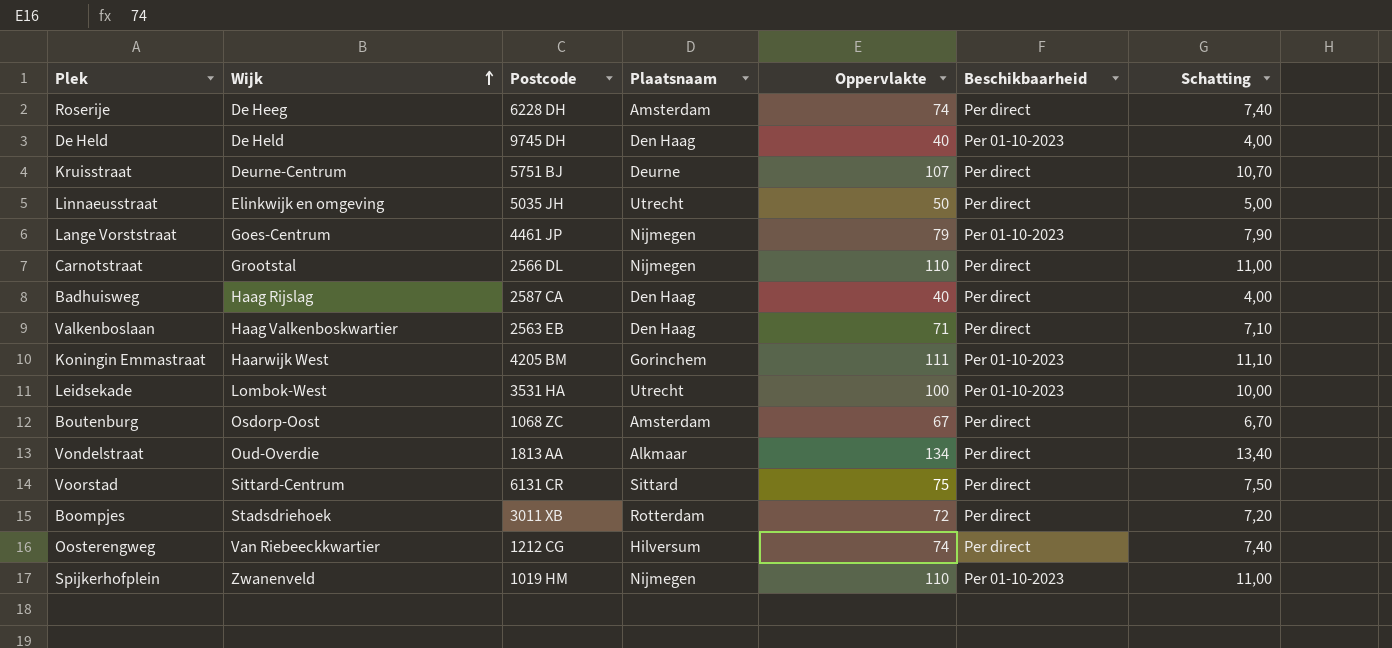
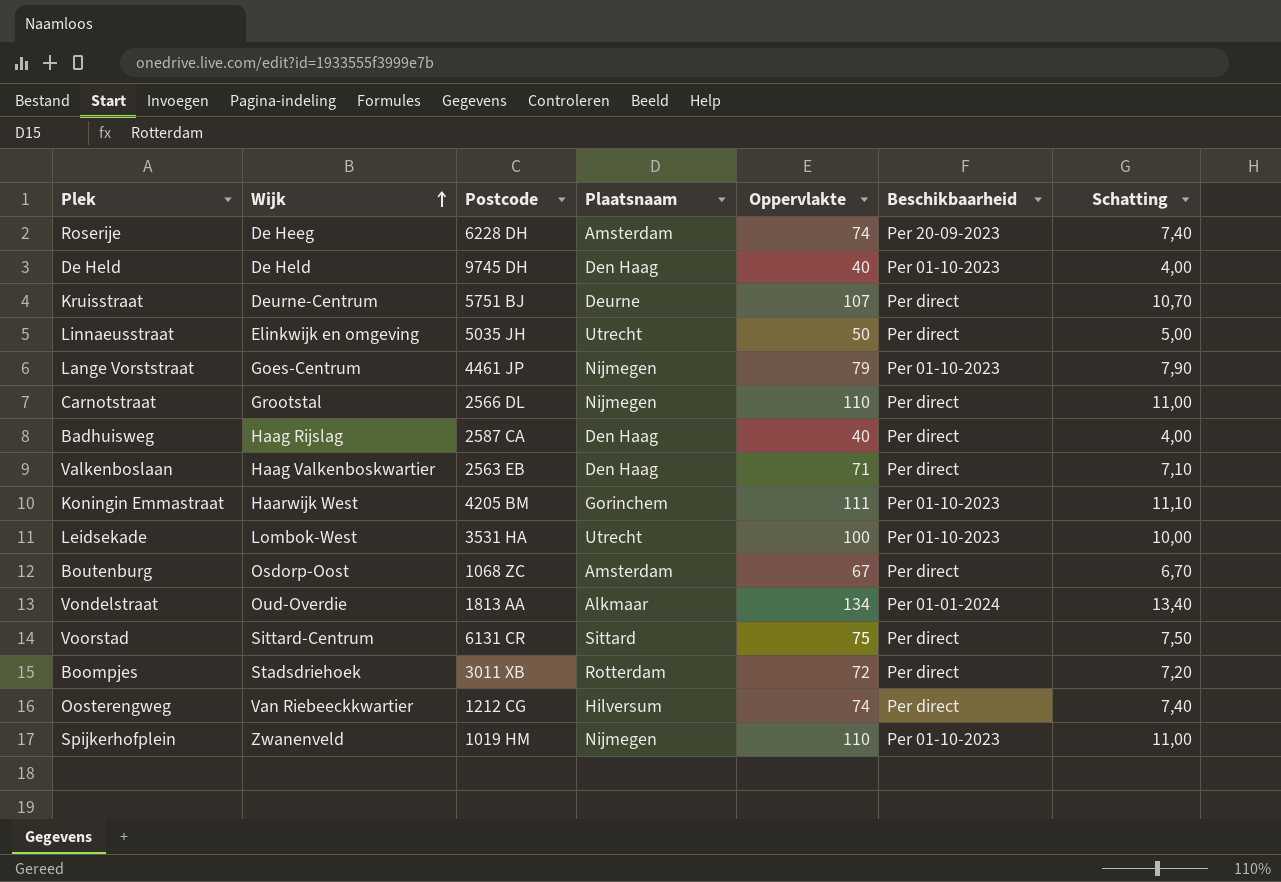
Roserije | Beschikbaarheid: Per direct -> Per 20-09-2023
Vondelstraat | Beschikbaarheid: Per direct -> Per 01-01-2024

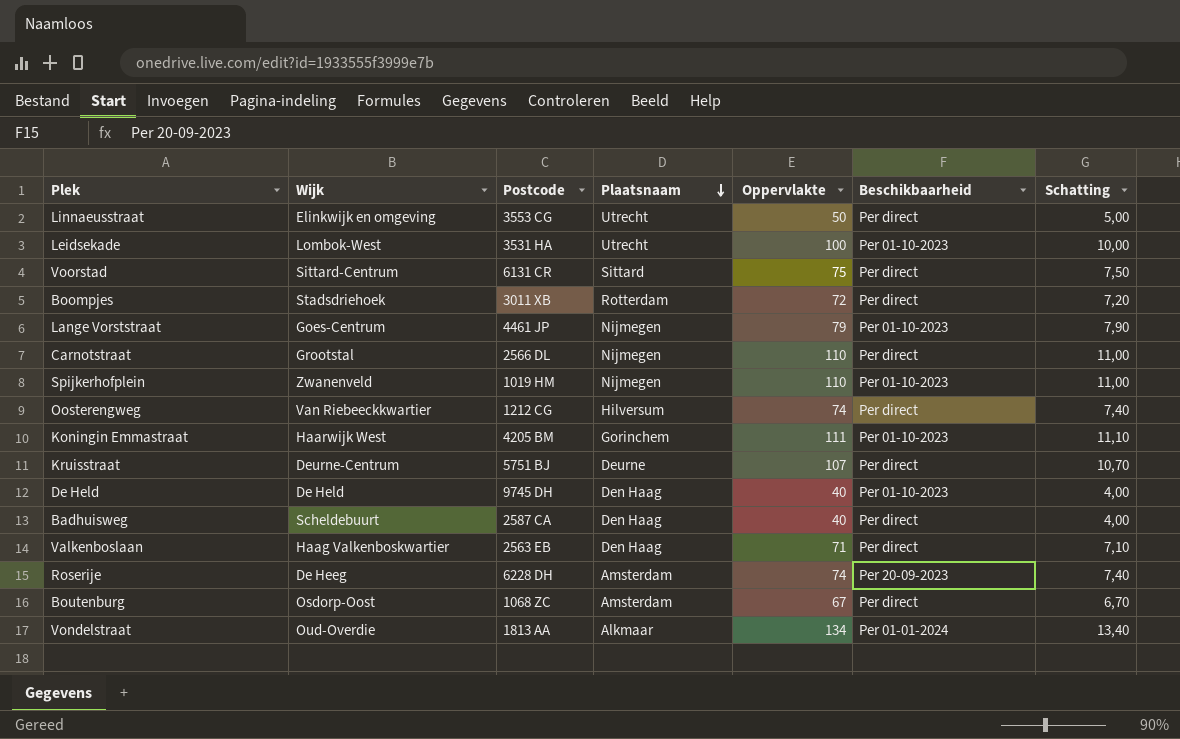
row order: Wijk ascending -> Plaatsnaam descending
Linnaeusstraat | Postcode: 5035 JH -> 3553 CG
Badhuisweg | Wijk: Haag Rijslag -> Scheldebuurt

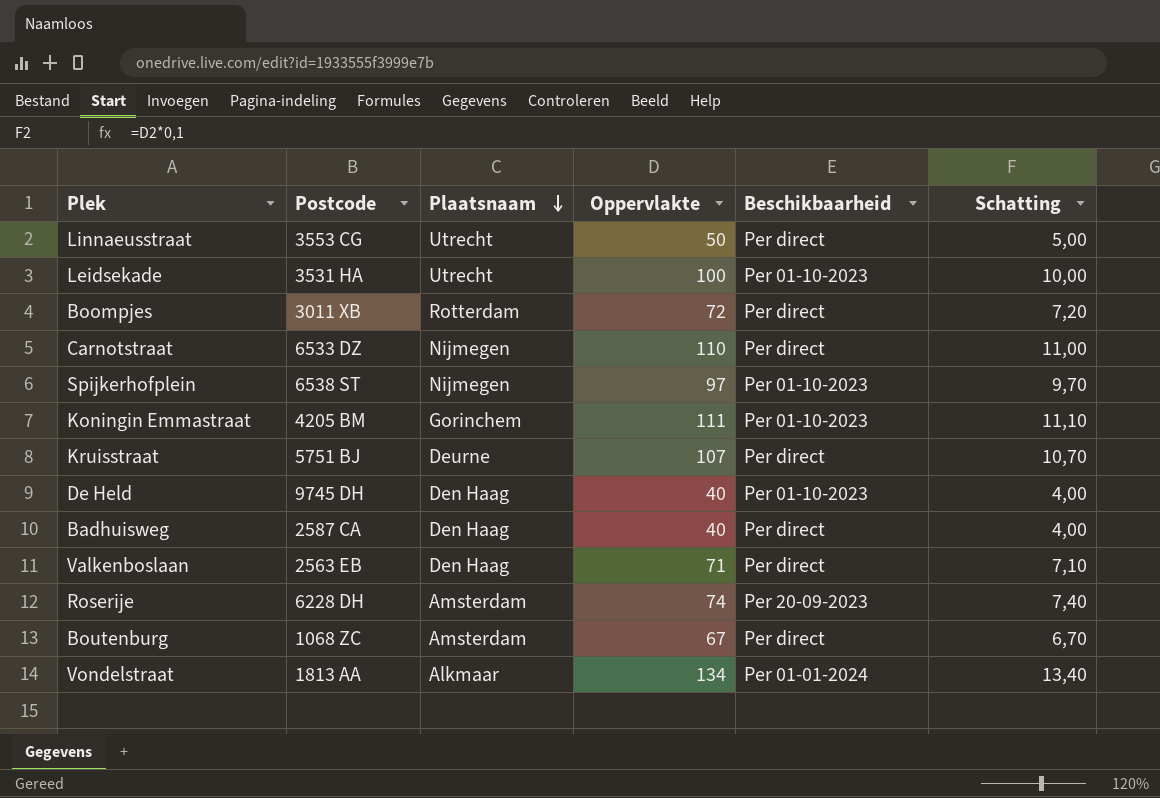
column Wijk | position: 2 -> none
row Voorstad: Sittard-Centrum | 6131 CR | Sittard | 75 | Per direct | 7,50 -> none
row Lange Vorststraat: Goes-Centrum | 4461 JP | Nijmegen | 79 | Per 01-10-2023 | 7,90 -> none
row Oosterengweg: Van Riebeeckkwartier | 1212 CG | Hilversum | 74 | Per direct | 7,40 -> none
Carnotstraat | Postcode: 2566 DL -> 6533 DZ
Spijkerhofplein | Postcode: 1019 HM -> 6538 ST
Spijkerhofplein | Oppervlakte: 110 -> 97
Spijkerhofplein | Schatting: 11,00 -> 9,70

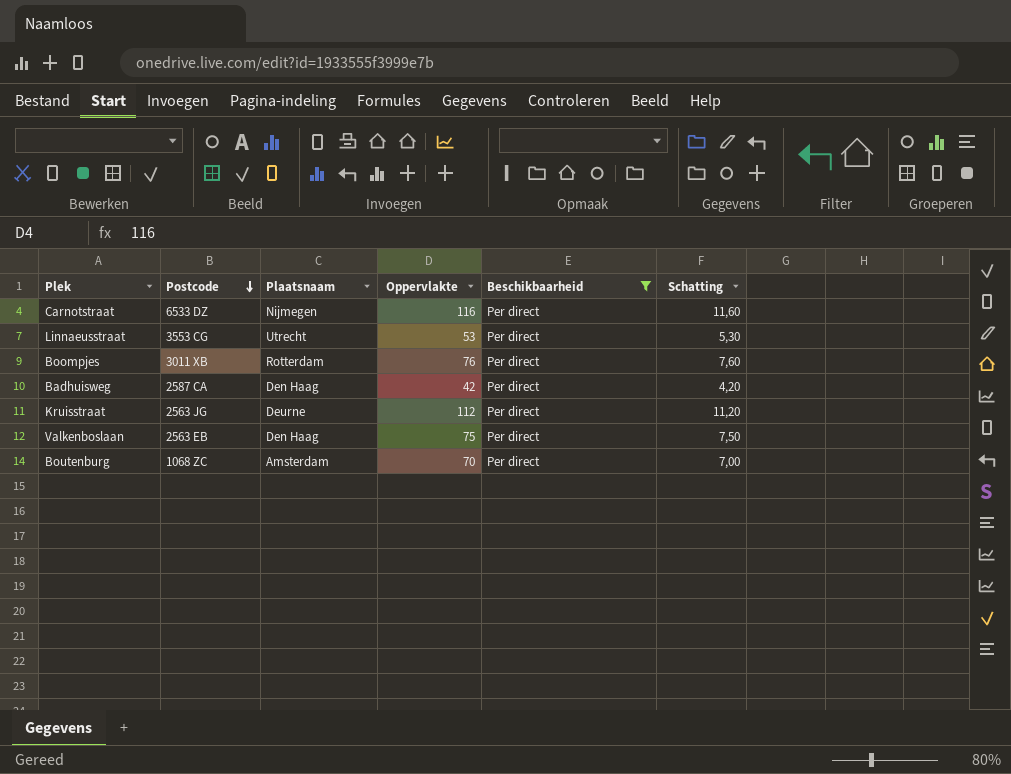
filter: none -> Beschikbaarheid = Per direct
row order: Plaatsnaam descending -> Postcode descending
Carnotstraat | Oppervlakte: 110 -> 116
Carnotstraat | Schatting: 11,00 -> 11,60
Linnaeusstraat | Oppervlakte: 50 -> 53
Linnaeusstraat | Schatting: 5,00 -> 5,30
Boompjes | Oppervlakte: 72 -> 76
Boompjes | Schatting: 7,20 -> 7,60
Badhuisweg | Oppervlakte: 40 -> 42
Badhuisweg | Schatting: 4,00 -> 4,20
Kruisstraat | Postcode: 5751 BJ -> 2563 JG
Kruisstraat | Oppervlakte: 107 -> 112
Kruisstraat | Schatting: 10,70 -> 11,20
Valkenboslaan | Oppervlakte: 71 -> 75
Valkenboslaan | Schatting: 7,10 -> 7,50
Boutenburg | Oppervlakte: 67 -> 70
Boutenburg | Schatting: 6,70 -> 7,00

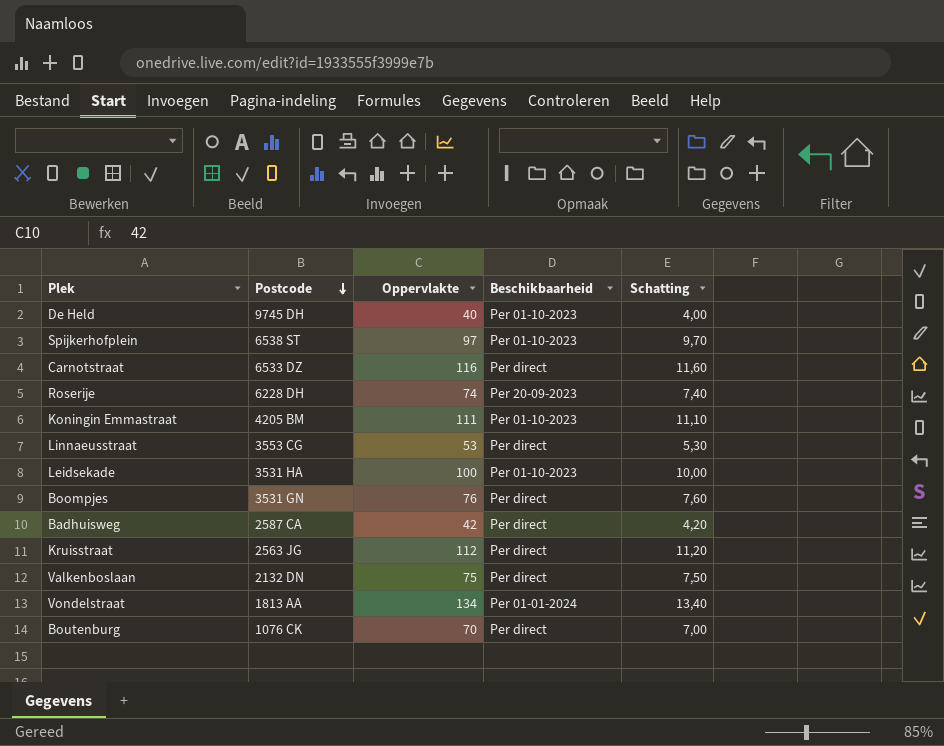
filter: Beschikbaarheid = Per direct -> none
column Plaatsnaam | position: 3 -> none
Boompjes | Postcode: 3011 XB -> 3531 GN
Valkenboslaan | Postcode: 2563 EB -> 2132 DN
Boutenburg | Postcode: 1068 ZC -> 1076 CK

